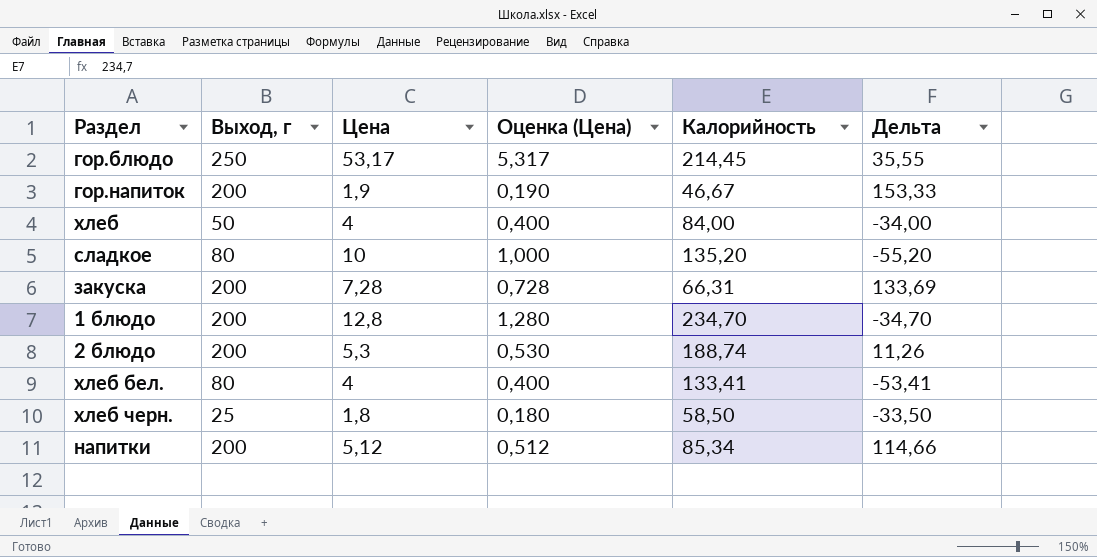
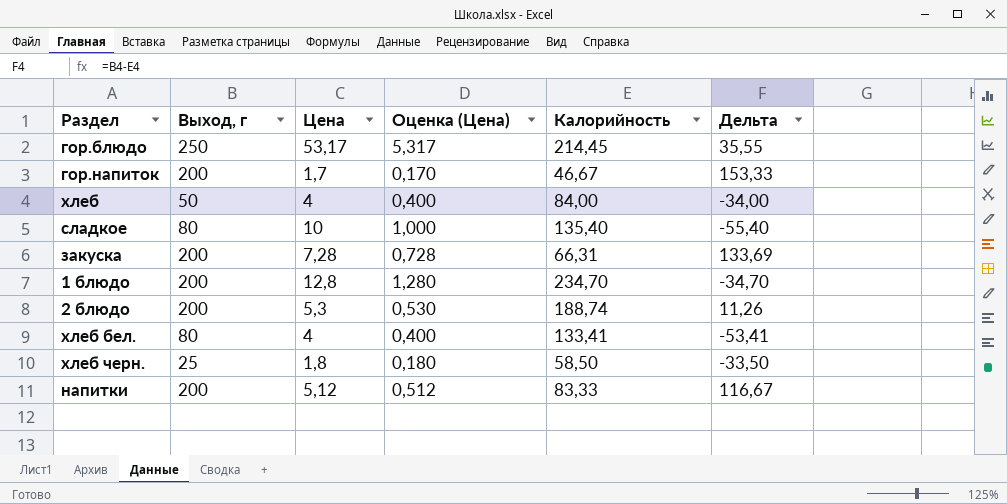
гор.напиток | Цена: 1,9 -> 1,7
гор.напиток | Оценка (Цена): 0,190 -> 0,170
сладкое | Калорийность: 135,20 -> 135,40
сладкое | Дельта: -55,20 -> -55,40
напитки | Калорийность: 85,34 -> 83,33
напитки | Дельта: 114,66 -> 116,67

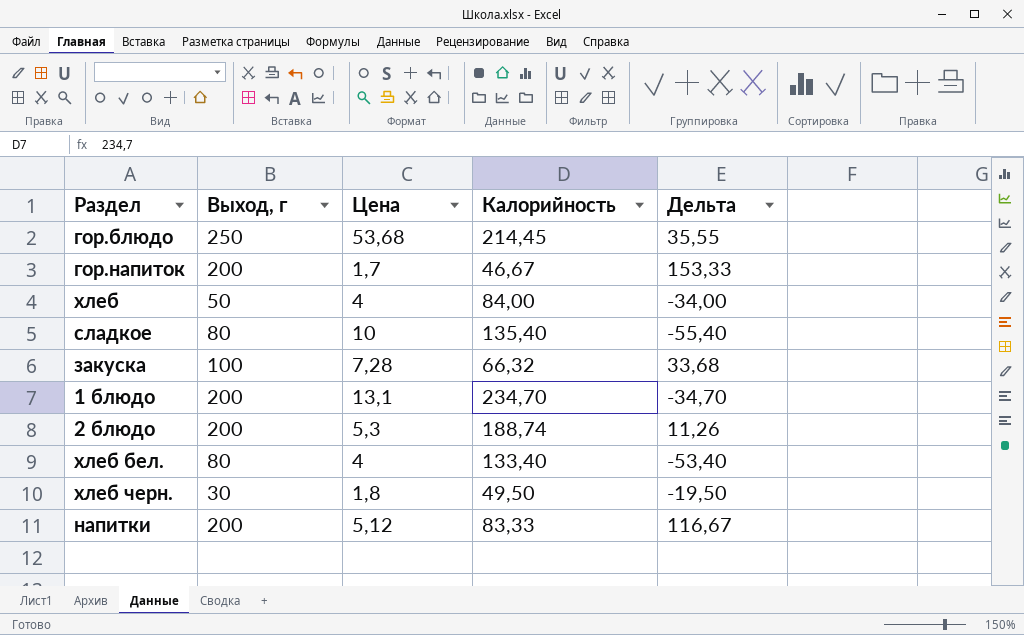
column Оценка (Цена) | formula: [Цена] * 0,1 -> none
гор.блюдо | Цена: 53,17 -> 53,68
закуска | Выход, г: 200 -> 100
закуска | Калорийность: 66,31 -> 66,32
закуска | Дельта: 133,69 -> 33,68
1 блюдо | Цена: 12,8 -> 13,1
хлеб бел. | Калорийность: 133,41 -> 133,40
хлеб бел. | Дельта: -53,41 -> -53,40
хлеб черн. | Выход, г: 25 -> 30
хлеб черн. | Калорийность: 58,50 -> 49,50
хлеб черн. | Дельта: -33,50 -> -19,50

